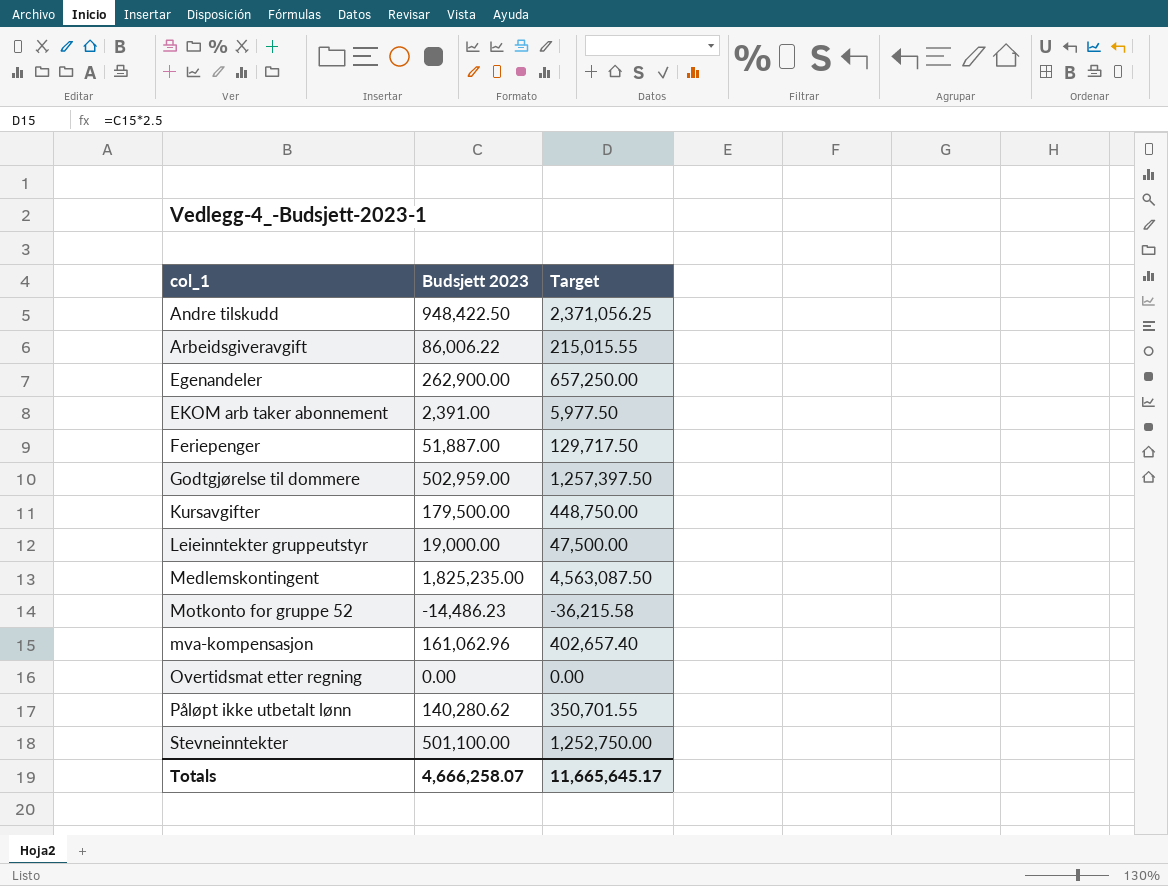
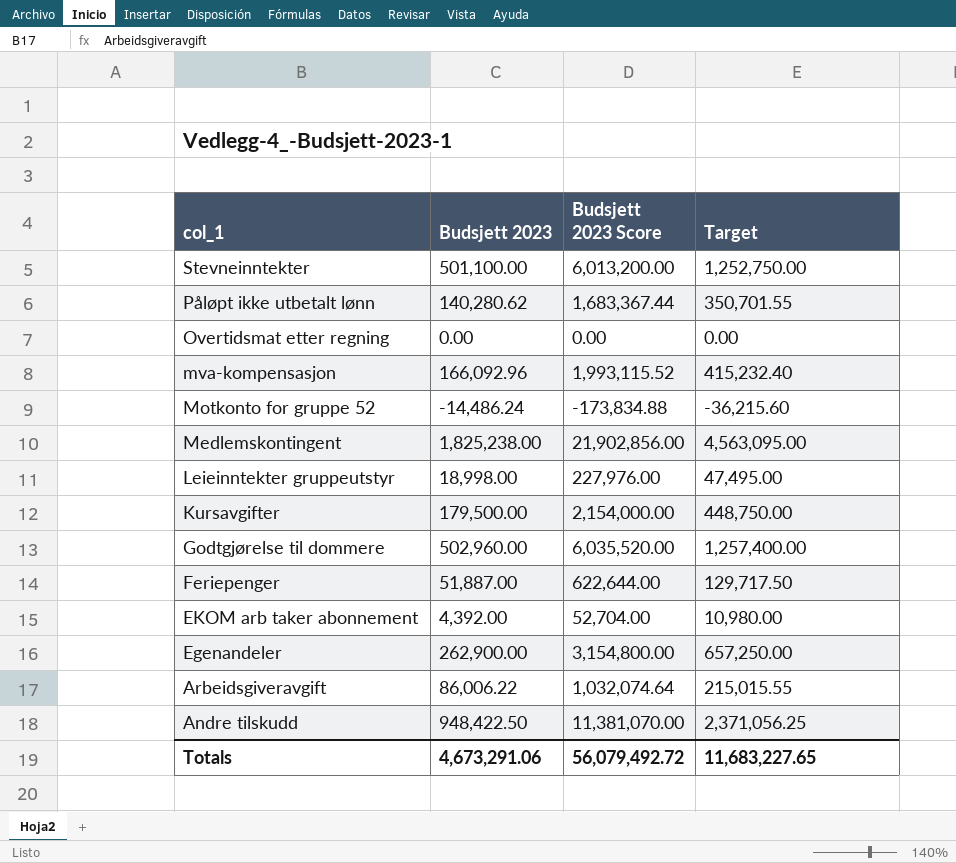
row order: col_1 ascending -> col_1 descending
column Budsjett 2023 Score | formula: none -> [Budsjett 2023] * 12
mva-kompensasjon | Budsjett 2023: 161,062.96 -> 166,092.96
mva-kompensasjon | Target: 402,657.40 -> 415,232.40
Motkonto for gruppe 52 | Budsjett 2023: -14,486.23 -> -14,486.24
Motkonto for gruppe 52 | Target: -36,215.58 -> -36,215.60
Medlemskontingent | Budsjett 2023: 1,825,235.00 -> 1,825,238.00
Medlemskontingent | Target: 4,563,087.50 -> 4,563,095.00
Leieinntekter gruppeutstyr | Budsjett 2023: 19,000.00 -> 18,998.00
Leieinntekter gruppeutstyr | Target: 47,500.00 -> 47,495.00
Godtgjørelse til dommere | Budsjett 2023: 502,959.00 -> 502,960.00
Godtgjørelse til dommere | Target: 1,257,397.50 -> 1,257,400.00
EKOM arb taker abonnement | Budsjett 2023: 2,391.00 -> 4,392.00
EKOM arb taker abonnement | Target: 5,977.50 -> 10,980.00
Totals | Budsjett 2023: 4,666,258.07 -> 4,673,291.06
Totals | Target: 11,665,645.17 -> 11,683,227.65

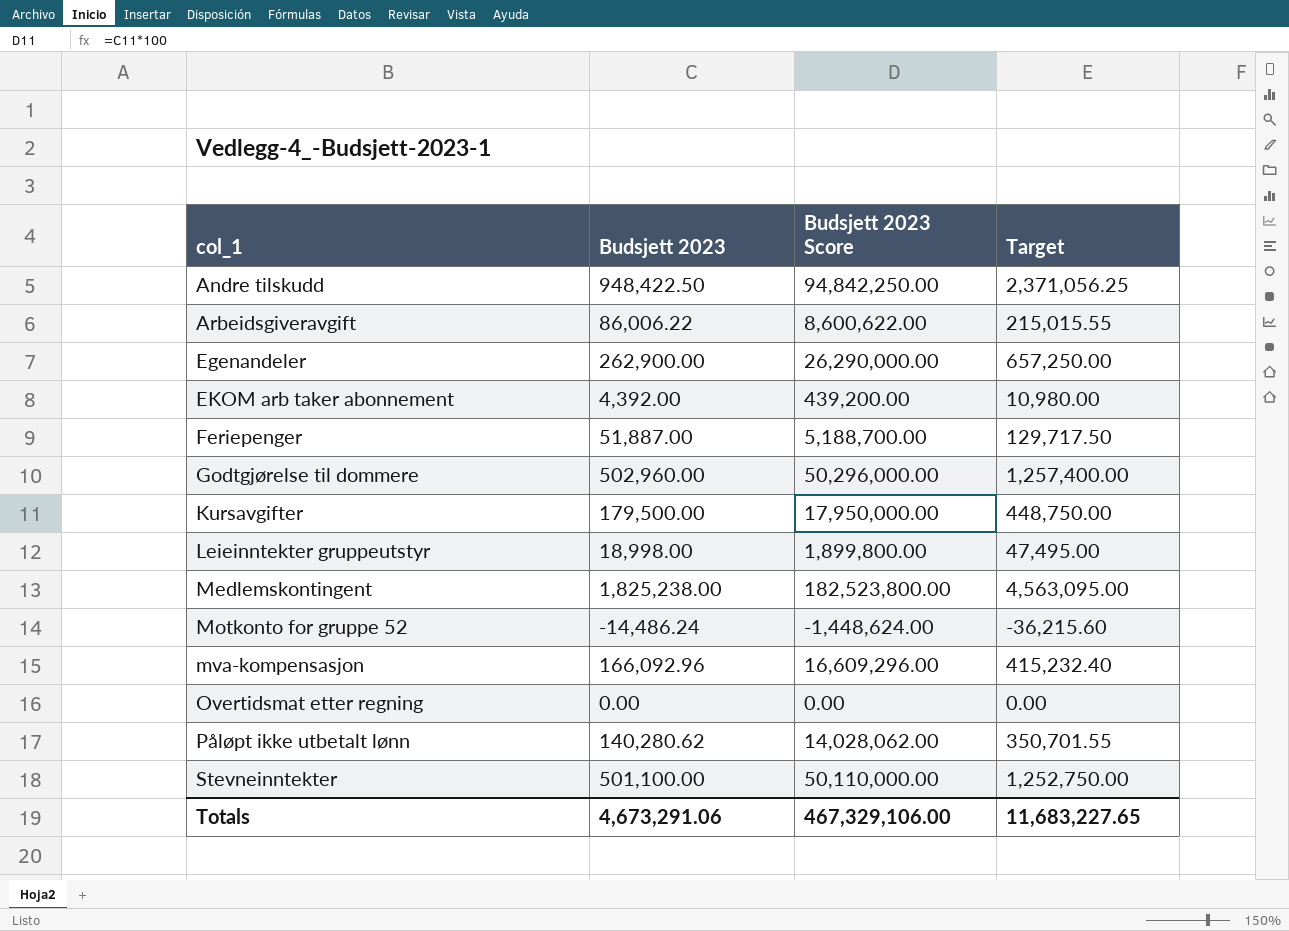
row order: col_1 descending -> col_1 ascending
column Budsjett 2023 Score | formula: [Budsjett 2023] * 12 -> [Budsjett 2023] * 100
Totals | Budsjett 2023 Score: 56,079,492.72 -> 467,329,106.00

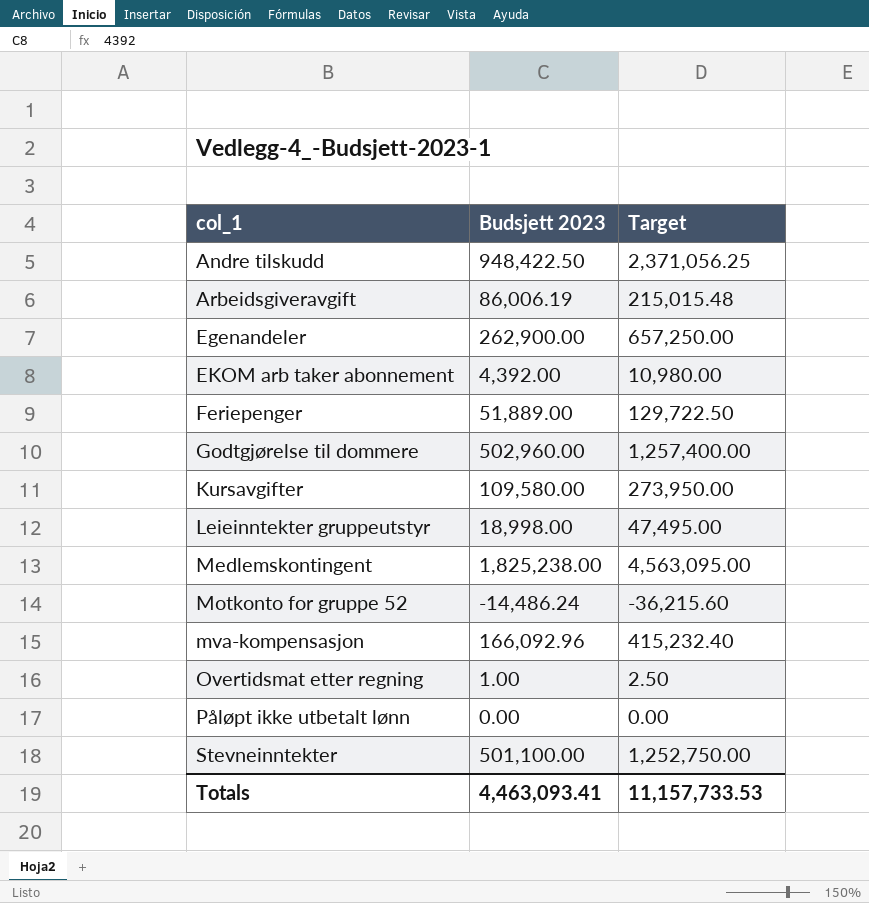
column Budsjett 2023 Score | formula: [Budsjett 2023] * 100 -> none
Arbeidsgiveravgift | Budsjett 2023: 86,006.22 -> 86,006.19
Arbeidsgiveravgift | Target: 215,015.55 -> 215,015.48
Feriepenger | Budsjett 2023: 51,887.00 -> 51,889.00
Feriepenger | Target: 129,717.50 -> 129,722.50
Kursavgifter | Budsjett 2023: 179,500.00 -> 109,580.00
Kursavgifter | Target: 448,750.00 -> 273,950.00
Overtidsmat etter regning | Budsjett 2023: 0.00 -> 1.00
Overtidsmat etter regning | Target: 0.00 -> 2.50
Påløpt ikke utbetalt lønn | Budsjett 2023: 140,280.62 -> 0.00
Påløpt ikke utbetalt lønn | Target: 350,701.55 -> 0.00
Totals | Budsjett 2023: 4,673,291.06 -> 4,463,093.41
Totals | Target: 11,683,227.65 -> 11,157,733.53

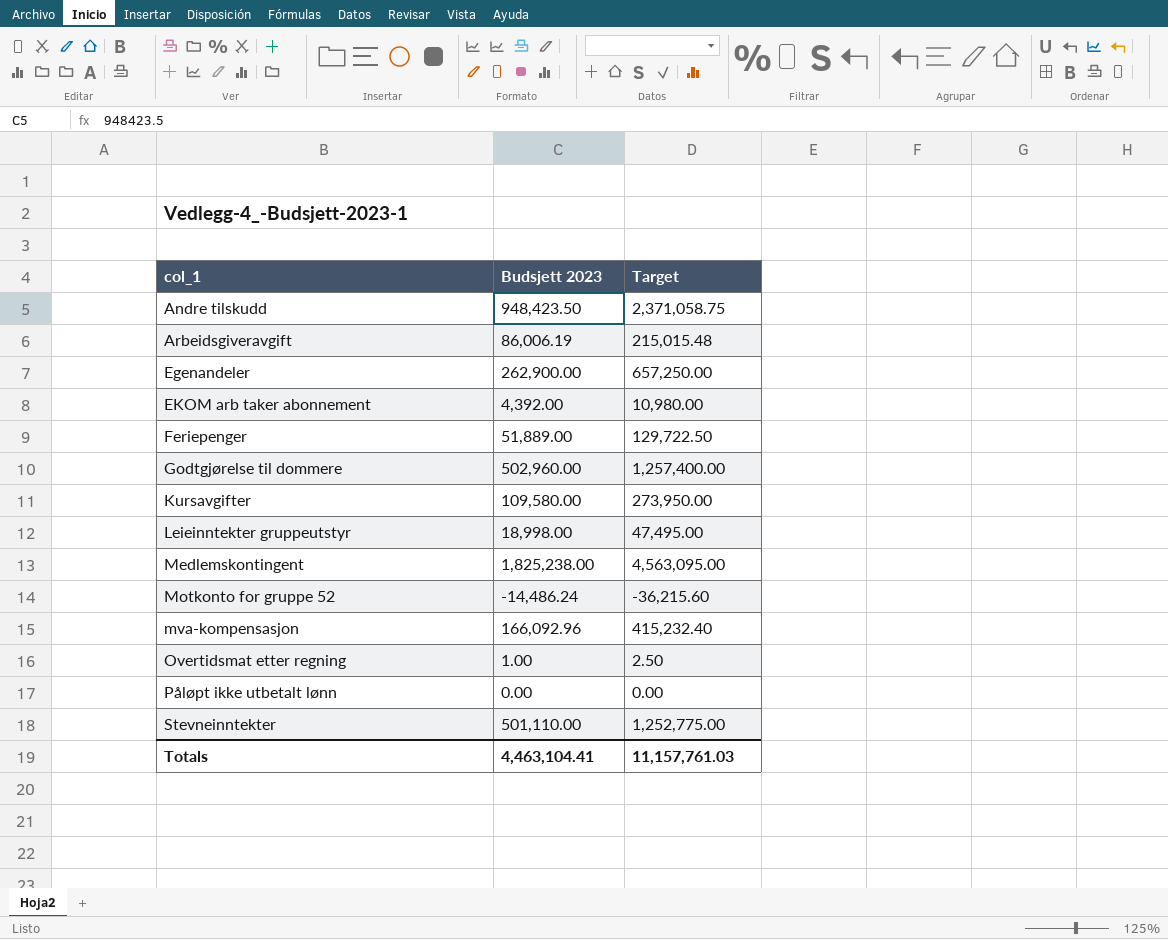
Andre tilskudd | Budsjett 2023: 948,422.50 -> 948,423.50
Andre tilskudd | Target: 2,371,056.25 -> 2,371,058.75
Stevneinntekter | Budsjett 2023: 501,100.00 -> 501,110.00
Stevneinntekter | Target: 1,252,750.00 -> 1,252,775.00
Totals | Budsjett 2023: 4,463,093.41 -> 4,463,104.41
Totals | Target: 11,157,733.53 -> 11,157,761.03

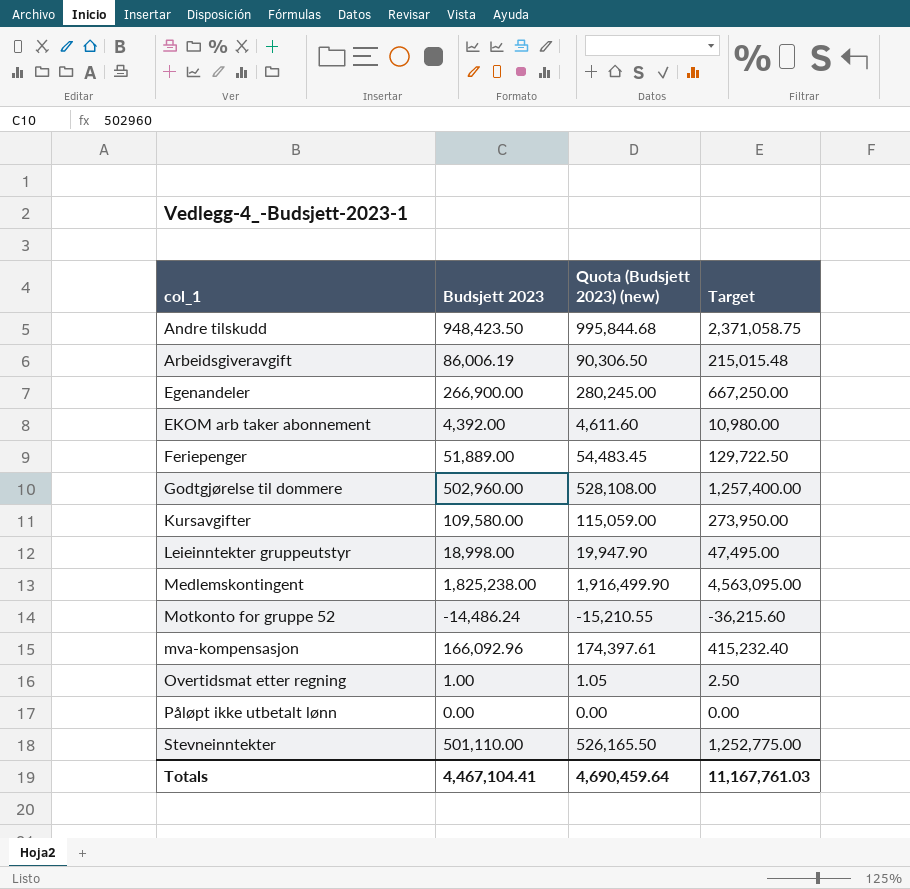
column Quota (Budsjett 2023) (new) | formula: none -> [Budsjett 2023] * 1.05
Egenandeler | Budsjett 2023: 262,900.00 -> 266,900.00
Egenandeler | Target: 657,250.00 -> 667,250.00
Totals | Budsjett 2023: 4,463,104.41 -> 4,467,104.41
Totals | Target: 11,157,761.03 -> 11,167,761.03

